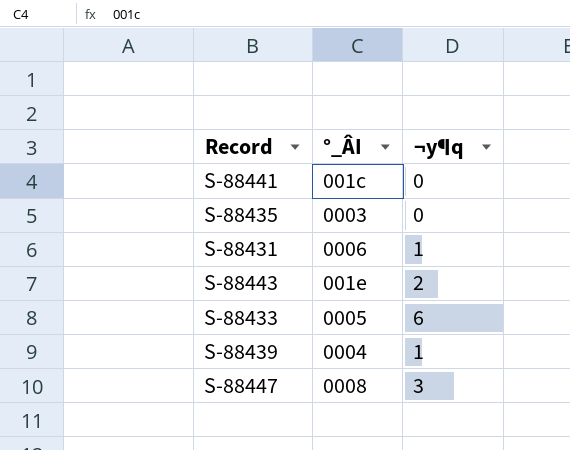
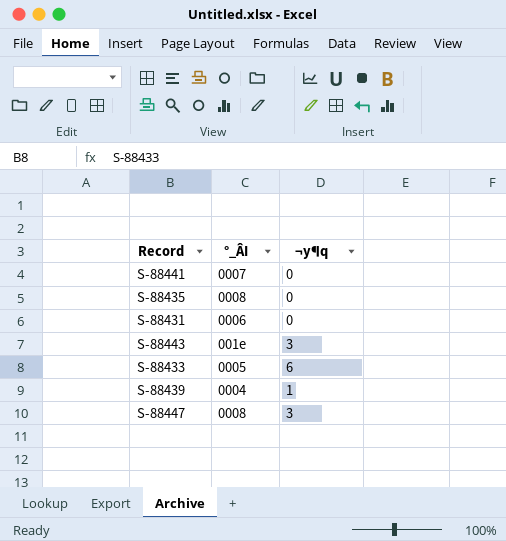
S-88441 | °_ÂI: 001c -> 0007
S-88435 | °_ÂI: 0003 -> 0008
S-88431 | ¬y¶q: 1 -> 0
S-88443 | ¬y¶q: 2 -> 3

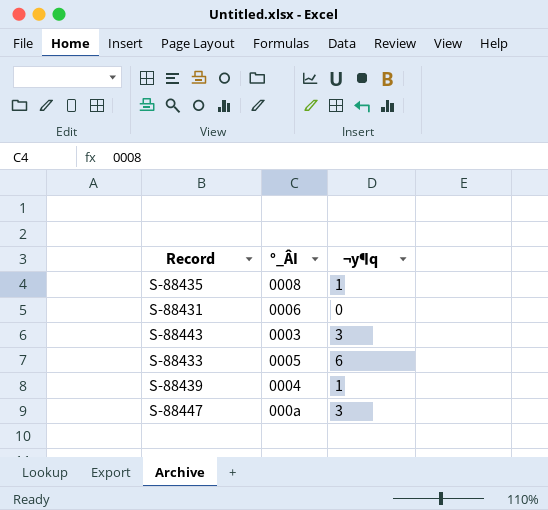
row S-88441: 0007 | 0 -> none
S-88435 | ¬y¶q: 0 -> 1
S-88443 | °_ÂI: 001e -> 0003
S-88447 | °_ÂI: 0008 -> 000a

